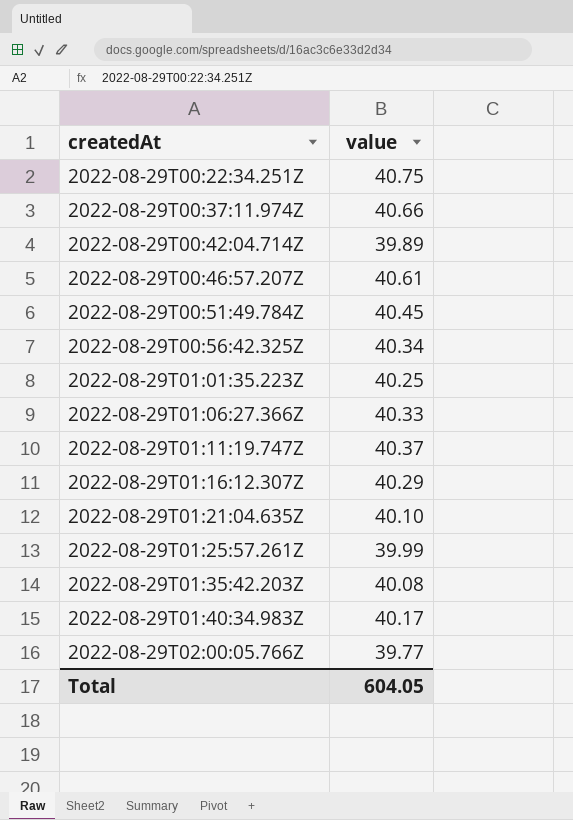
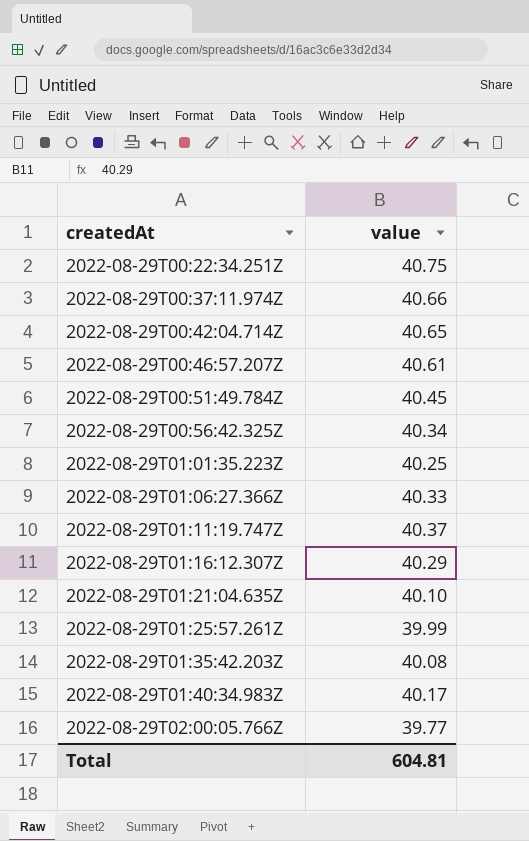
2022-08-29T00:42:04.714Z | value: 39.89 -> 40.65
Total | value: 604.05 -> 604.81

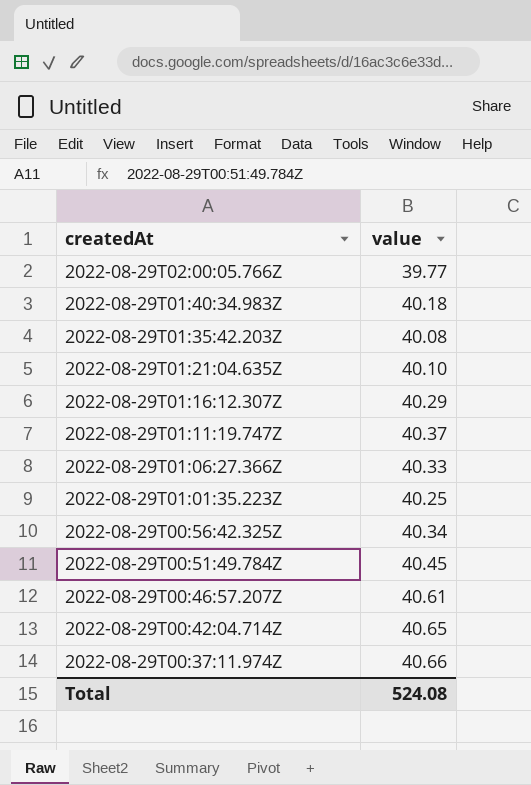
row order: createdAt ascending -> createdAt descending
row 2022-08-29T00:22:34.251Z: 40.75 -> none
row 2022-08-29T01:25:57.261Z: 39.99 -> none
2022-08-29T01:40:34.983Z | value: 40.17 -> 40.18
Total | value: 604.81 -> 524.08

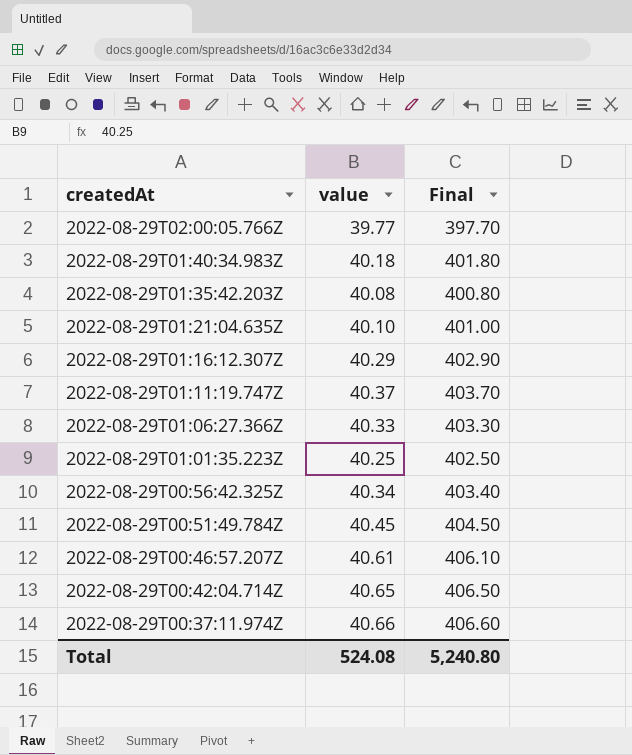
column Final | formula: none -> [value] * 10

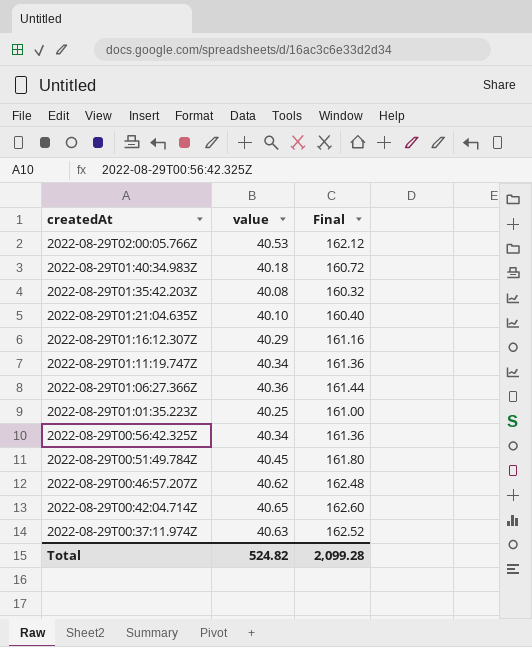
column Final | formula: [value] * 10 -> [value] * 4
2022-08-29T02:00:05.766Z | value: 39.77 -> 40.53
2022-08-29T01:11:19.747Z | value: 40.37 -> 40.34
2022-08-29T01:06:27.366Z | value: 40.33 -> 40.36
2022-08-29T00:46:57.207Z | value: 40.61 -> 40.62
2022-08-29T00:37:11.974Z | value: 40.66 -> 40.63
Total | value: 524.08 -> 524.82
Total | Final: 5,240.80 -> 2,099.28

